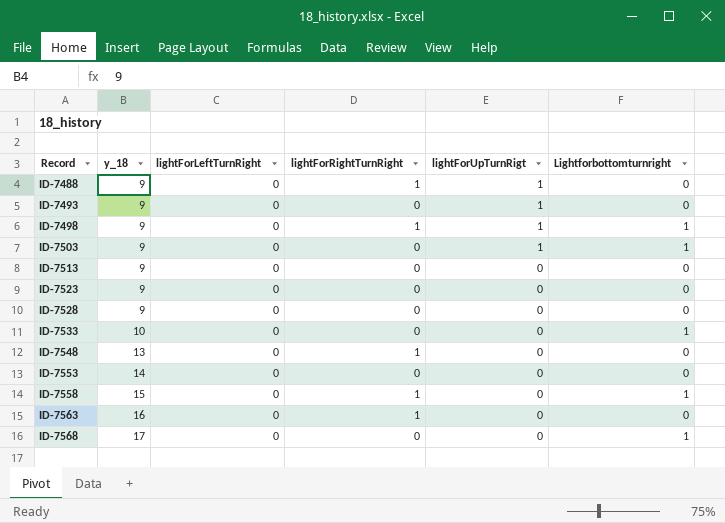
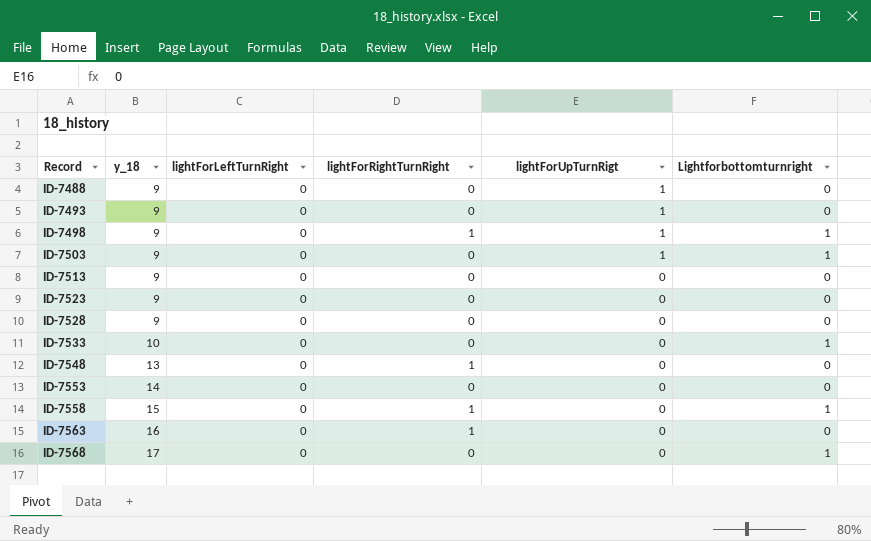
ID-7488 | lightForRightTurnRight: 1 -> 0

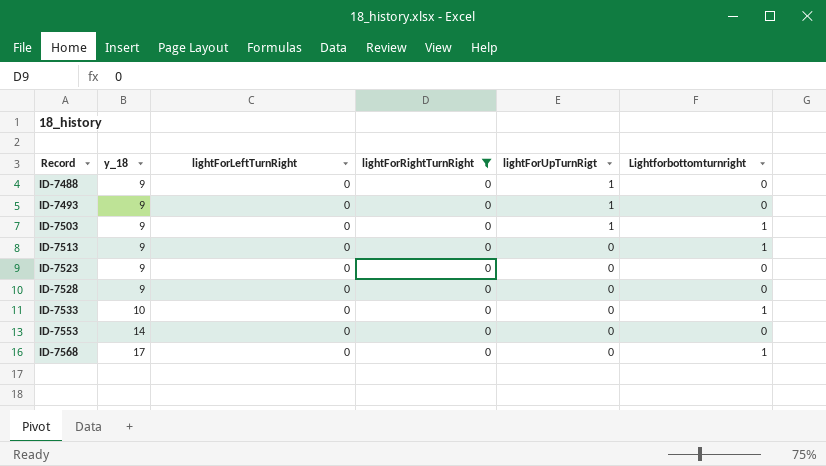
filter: none -> lightForRightTurnRight = 0
ID-7513 | Lightforbottomturnright: 0 -> 1

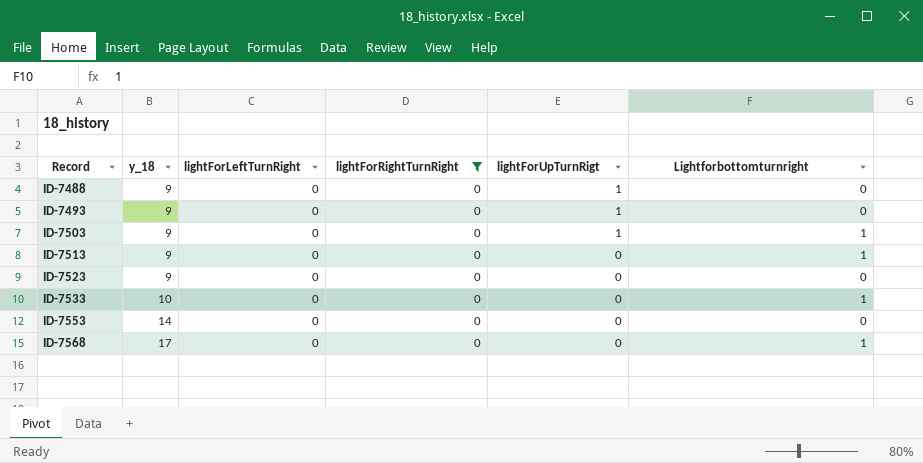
row ID-7528: 9 | 0 | 0 | 0 | 0 -> none

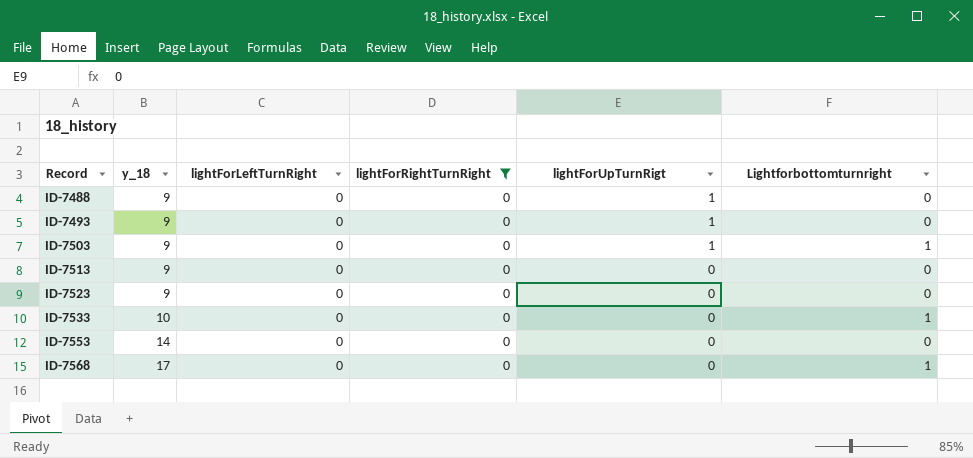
ID-7513 | Lightforbottomturnright: 1 -> 0

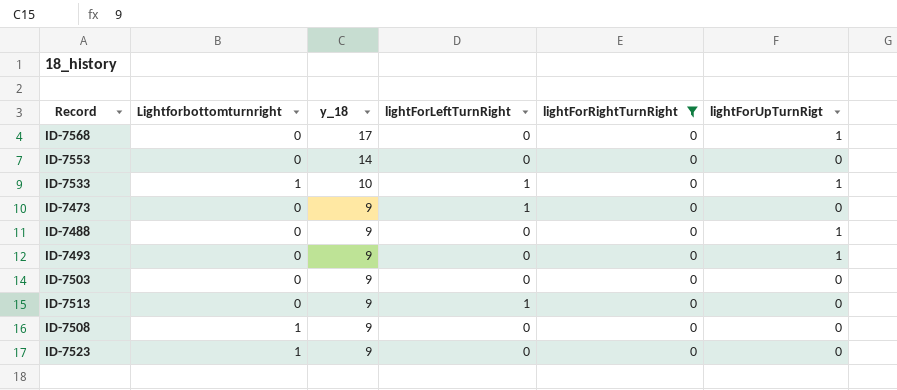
row order: Record ascending -> y_18 descending
column Lightforbottomturnright | position: 6 -> 2
ID-7568 | Lightforbottomturnright: 1 -> 0
ID-7568 | lightForUpTurnRigt: 0 -> 1
ID-7533 | lightForLeftTurnRight: 0 -> 1
ID-7533 | lightForUpTurnRigt: 0 -> 1
row ID-7473: none -> 0 | 9 | 1 | 0 | 0
ID-7503 | Lightforbottomturnright: 1 -> 0
ID-7503 | lightForUpTurnRigt: 1 -> 0
ID-7513 | lightForLeftTurnRight: 0 -> 1
row ID-7508: none -> 1 | 9 | 0 | 0 | 0
ID-7523 | Lightforbottomturnright: 0 -> 1

